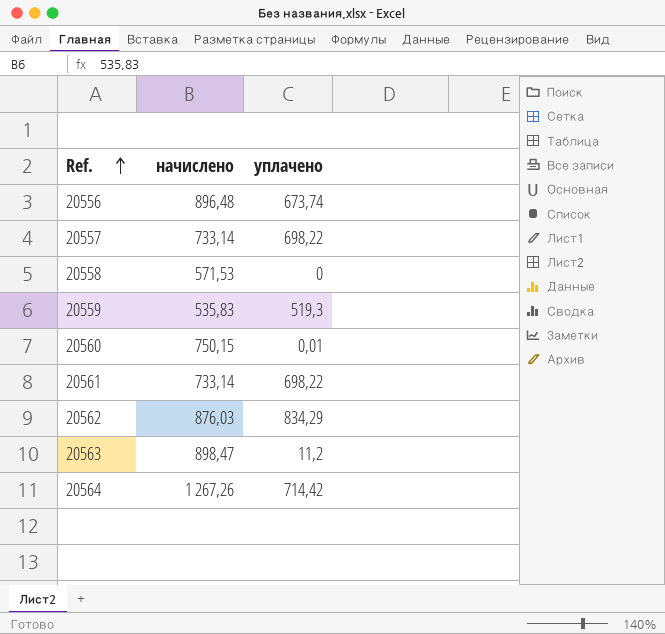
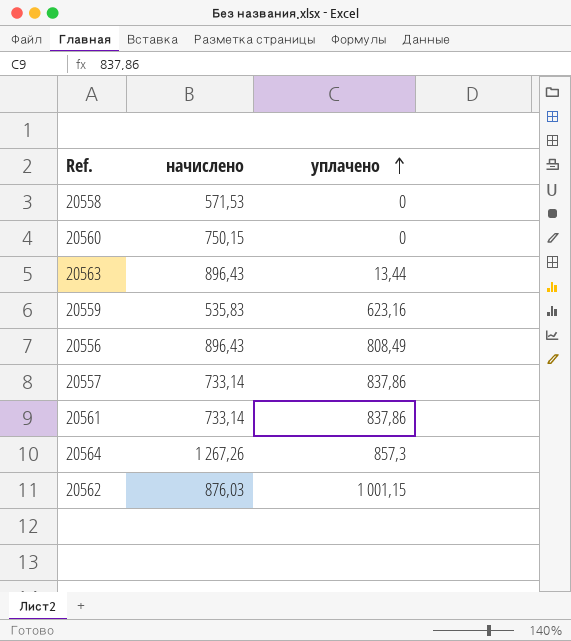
row order: Ref. ascending -> уплачено ascending
20560 | уплачено: 0,01 -> 0
20563 | начислено: 898,47 -> 896,43
20563 | уплачено: 11,2 -> 13,44
20559 | уплачено: 519,3 -> 623,16
20556 | начислено: 896,48 -> 896,43
20556 | уплачено: 673,74 -> 808,49
20557 | уплачено: 698,22 -> 837,86
20561 | уплачено: 698,22 -> 837,86
20564 | уплачено: 714,42 -> 857,3
20562 | уплачено: 834,29 -> 1 001,15

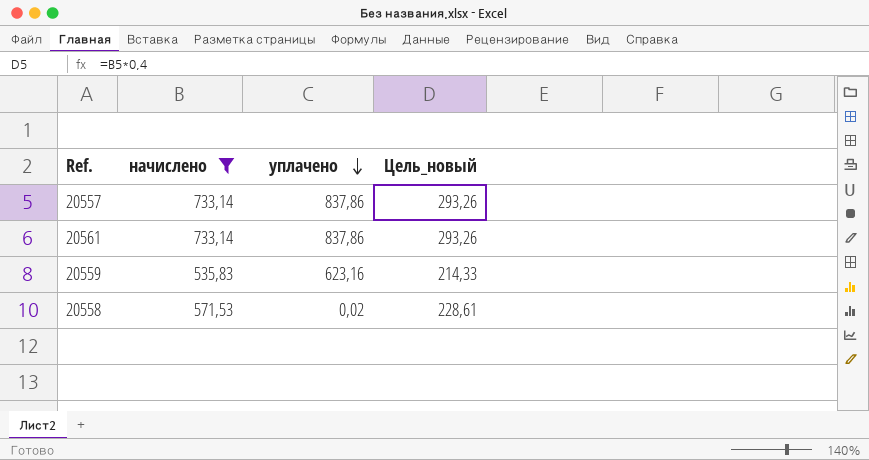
filter: none -> начислено <= 733,14
row order: уплачено ascending -> уплачено descending
column Цель_новый | formula: none -> [начислено] * 0,4
20558 | уплачено: 0 -> 0,02

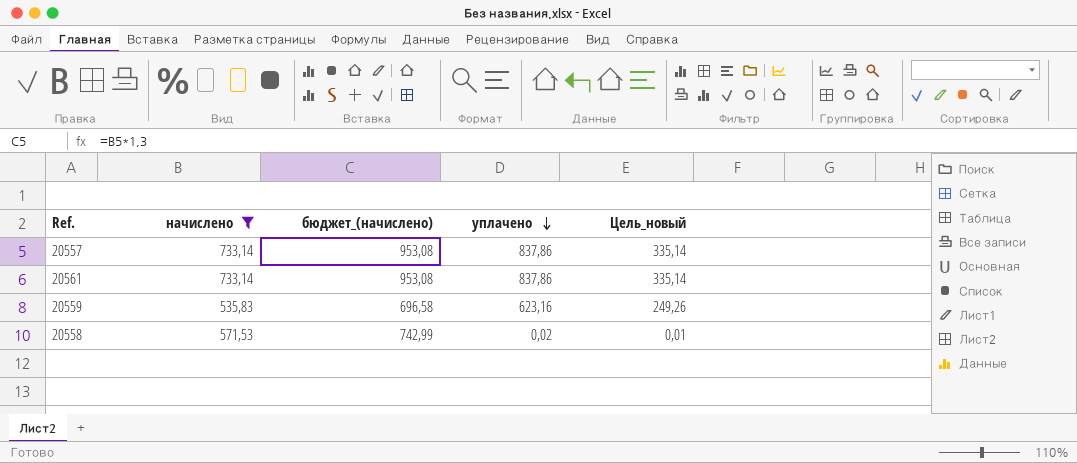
column бюджет_(начислено) | formula: none -> [начислено] * 1,3
column Цель_новый | formula: [начислено] * 0,4 -> [уплачено] * 0,4

